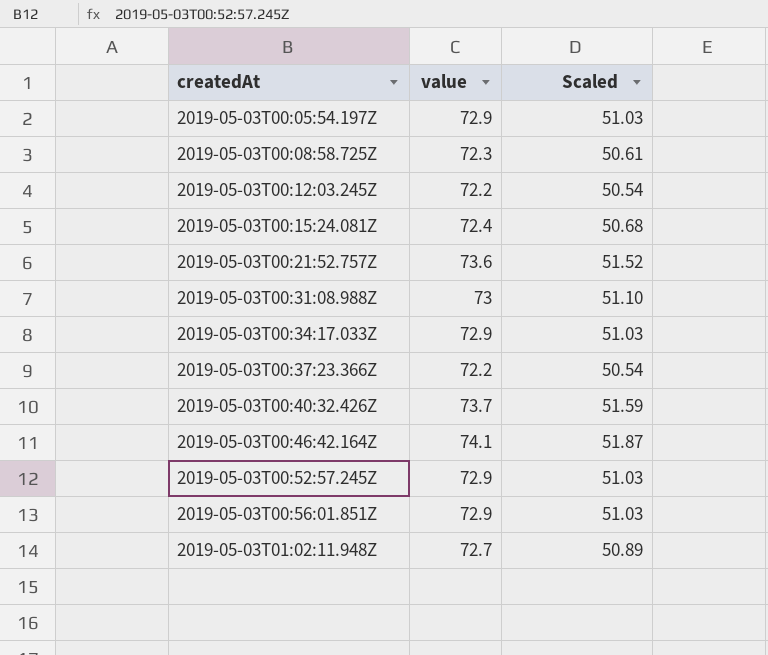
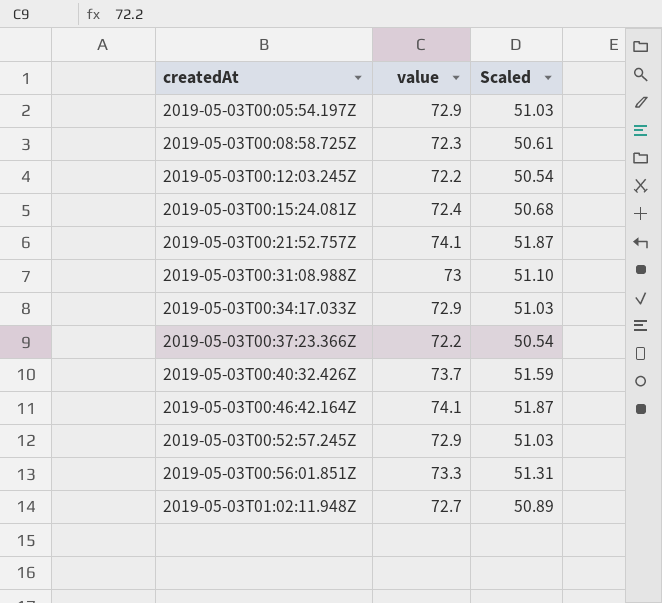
2019-05-03T00:21:52.757Z | value: 73.6 -> 74.1
2019-05-03T00:21:52.757Z | Scaled: 51.52 -> 51.87
2019-05-03T00:56:01.851Z | value: 72.9 -> 73.3
2019-05-03T00:56:01.851Z | Scaled: 51.03 -> 51.31

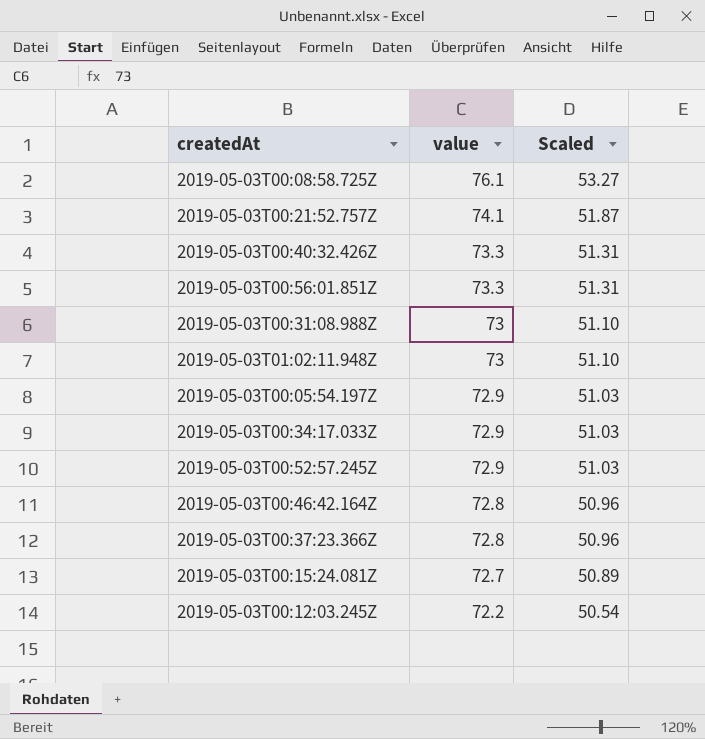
row order: createdAt ascending -> value descending
2019-05-03T00:08:58.725Z | value: 72.3 -> 76.1
2019-05-03T00:08:58.725Z | Scaled: 50.61 -> 53.27
2019-05-03T00:40:32.426Z | value: 73.7 -> 73.3
2019-05-03T00:40:32.426Z | Scaled: 51.59 -> 51.31
2019-05-03T01:02:11.948Z | value: 72.7 -> 73
2019-05-03T01:02:11.948Z | Scaled: 50.89 -> 51.10
2019-05-03T00:46:42.164Z | value: 74.1 -> 72.8
2019-05-03T00:46:42.164Z | Scaled: 51.87 -> 50.96
2019-05-03T00:37:23.366Z | value: 72.2 -> 72.8
2019-05-03T00:37:23.366Z | Scaled: 50.54 -> 50.96
2019-05-03T00:15:24.081Z | value: 72.4 -> 72.7
2019-05-03T00:15:24.081Z | Scaled: 50.68 -> 50.89

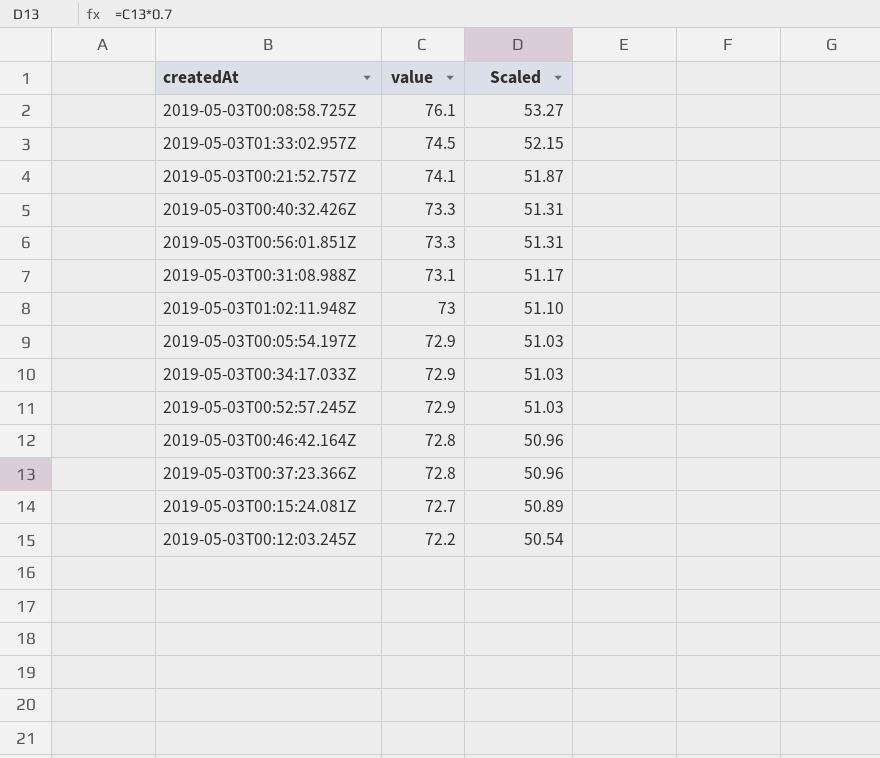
row 2019-05-03T01:33:02.957Z: none -> 74.5 | 52.15
2019-05-03T00:31:08.988Z | value: 73 -> 73.1
2019-05-03T00:31:08.988Z | Scaled: 51.10 -> 51.17

